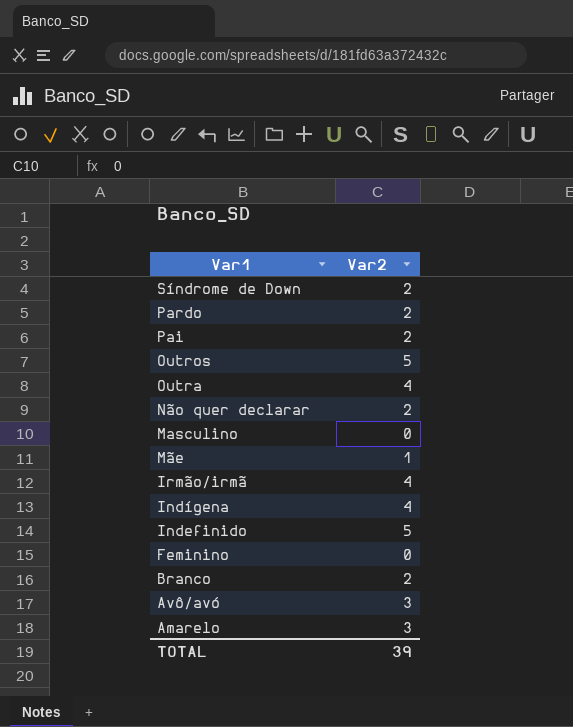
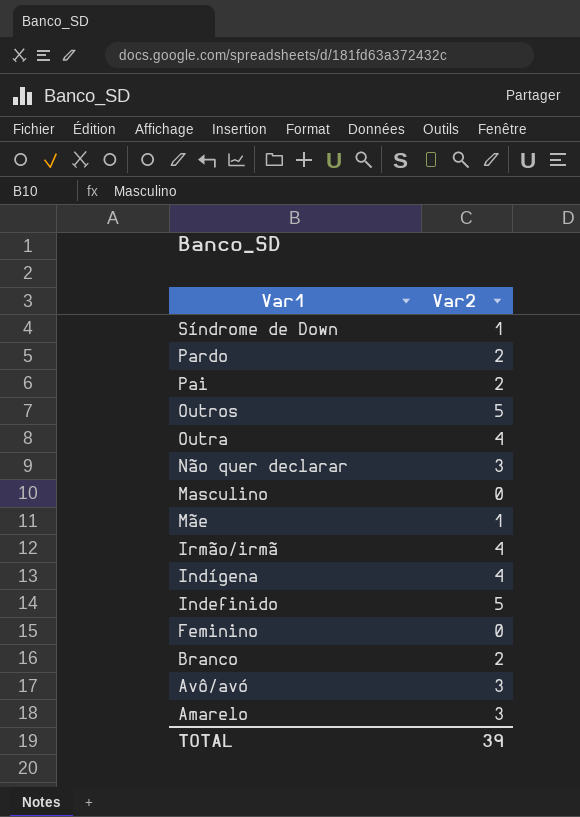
Síndrome de Down | Var2: 2 -> 1
Não quer declarar | Var2: 2 -> 3

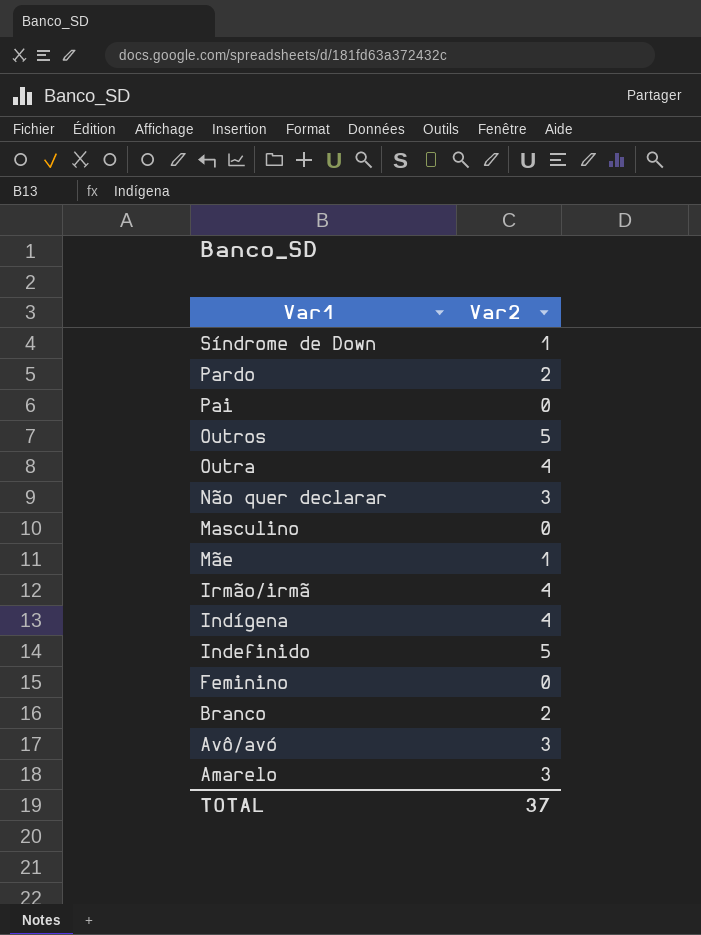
Pai | Var2: 2 -> 0
TOTAL | Var2: 39 -> 37

